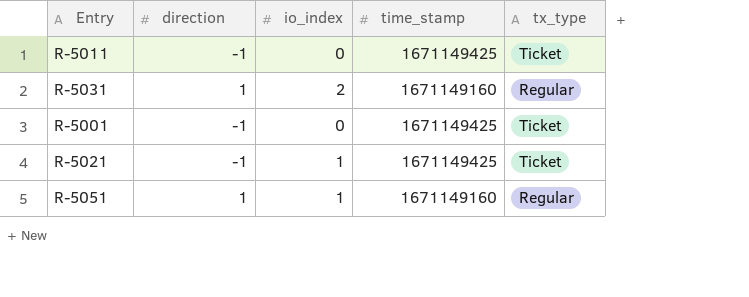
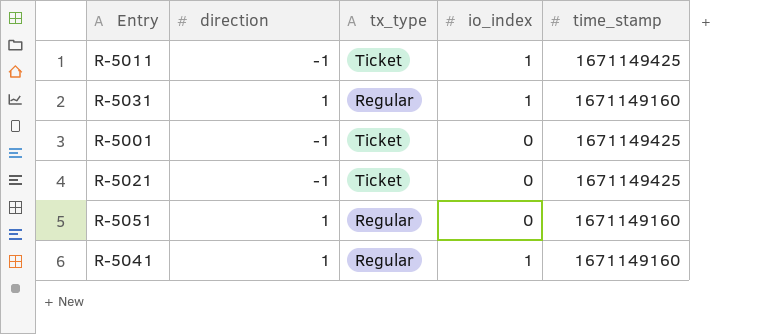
column tx_type | position: 5 -> 3
R-5011 | io_index: 0 -> 1
R-5031 | io_index: 2 -> 1
R-5021 | io_index: 1 -> 0
R-5051 | io_index: 1 -> 0
row R-5041: none -> 1 | Regular | 1 | 1671149160

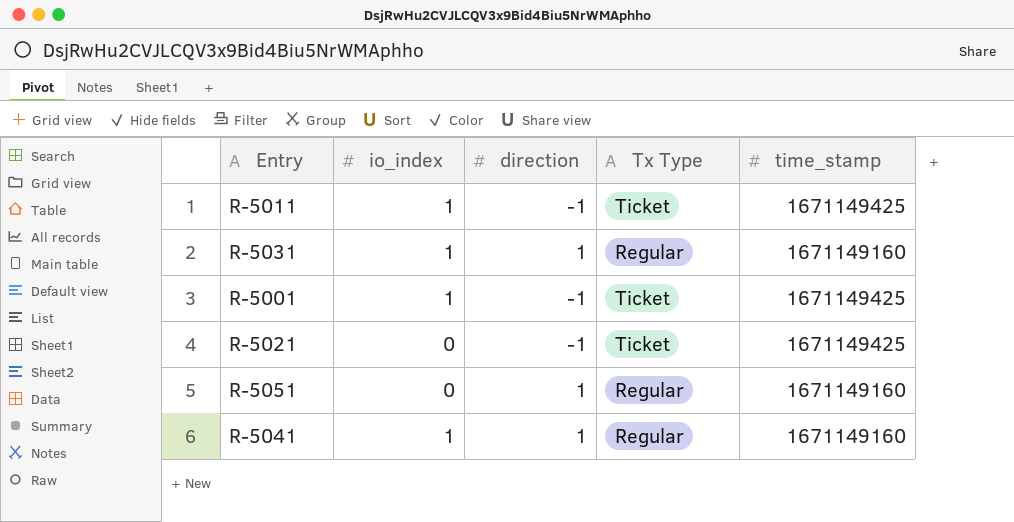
column io_index | position: 4 -> 2
column name: tx_type -> Tx Type
R-5001 | io_index: 0 -> 1

